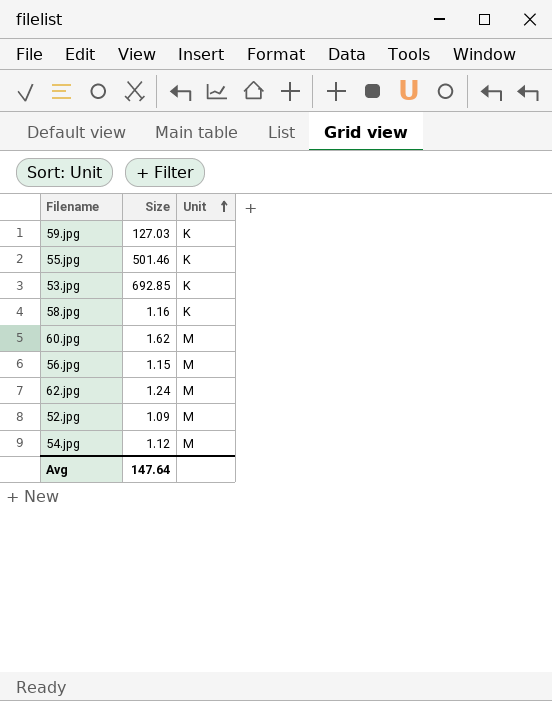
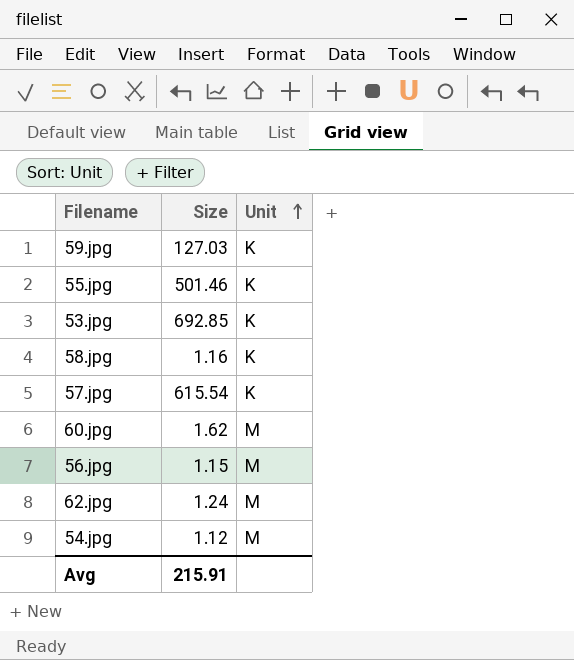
row 52.jpg: 1.09 | M -> none
row 57.jpg: none -> 615.54 | K
Avg | Size: 147.64 -> 215.91

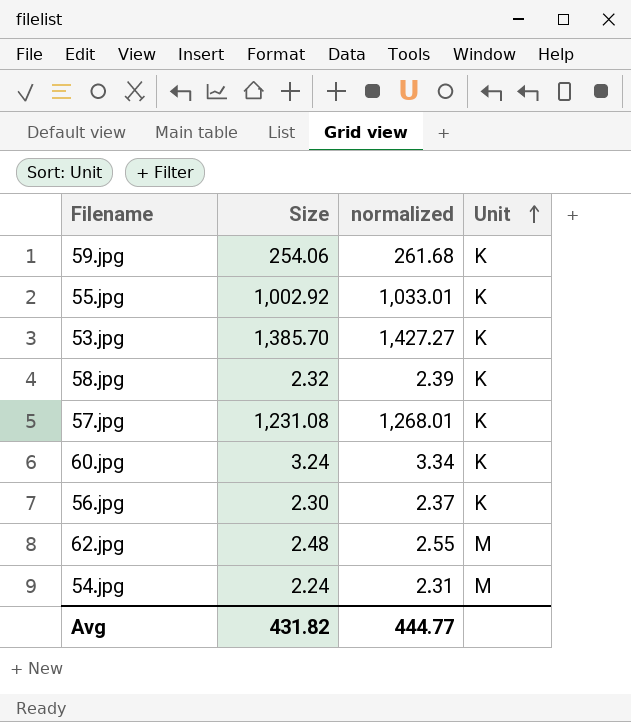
column normalized | formula: none -> [Size] * 1.03
59.jpg | Size: 127.03 -> 254.06
55.jpg | Size: 501.46 -> 1,002.92
53.jpg | Size: 692.85 -> 1,385.70
58.jpg | Size: 1.16 -> 2.32
57.jpg | Size: 615.54 -> 1,231.08
60.jpg | Size: 1.62 -> 3.24
60.jpg | Unit: M -> K
56.jpg | Size: 1.15 -> 2.30
56.jpg | Unit: M -> K
62.jpg | Size: 1.24 -> 2.48
54.jpg | Size: 1.12 -> 2.24
Avg | Size: 215.91 -> 431.82

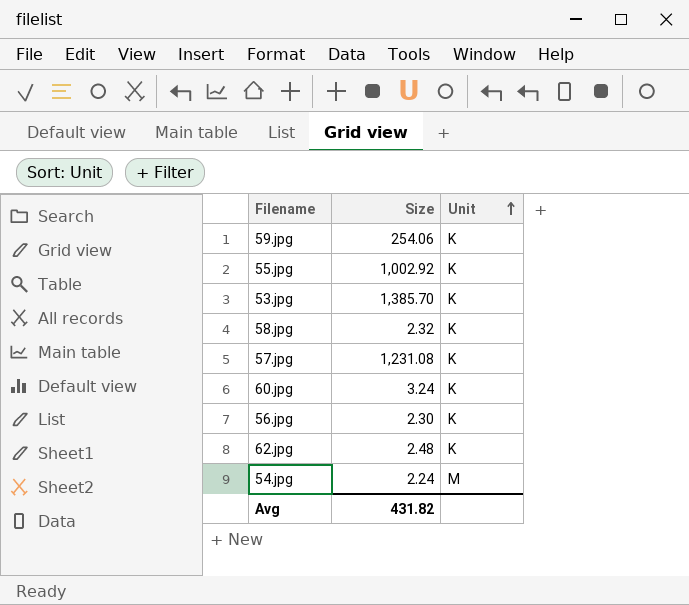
column normalized | formula: [Size] * 1.03 -> none
62.jpg | Unit: M -> K

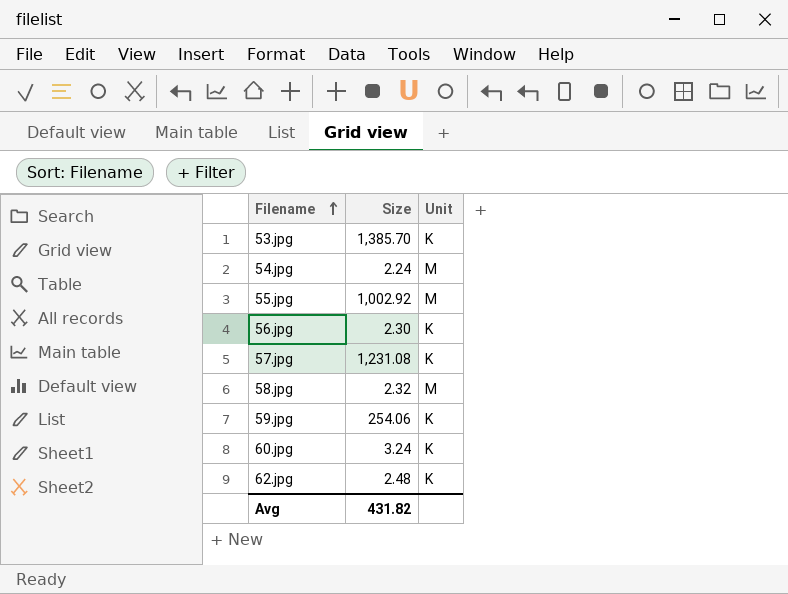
row order: Unit ascending -> Filename ascending
55.jpg | Unit: K -> M
58.jpg | Unit: K -> M

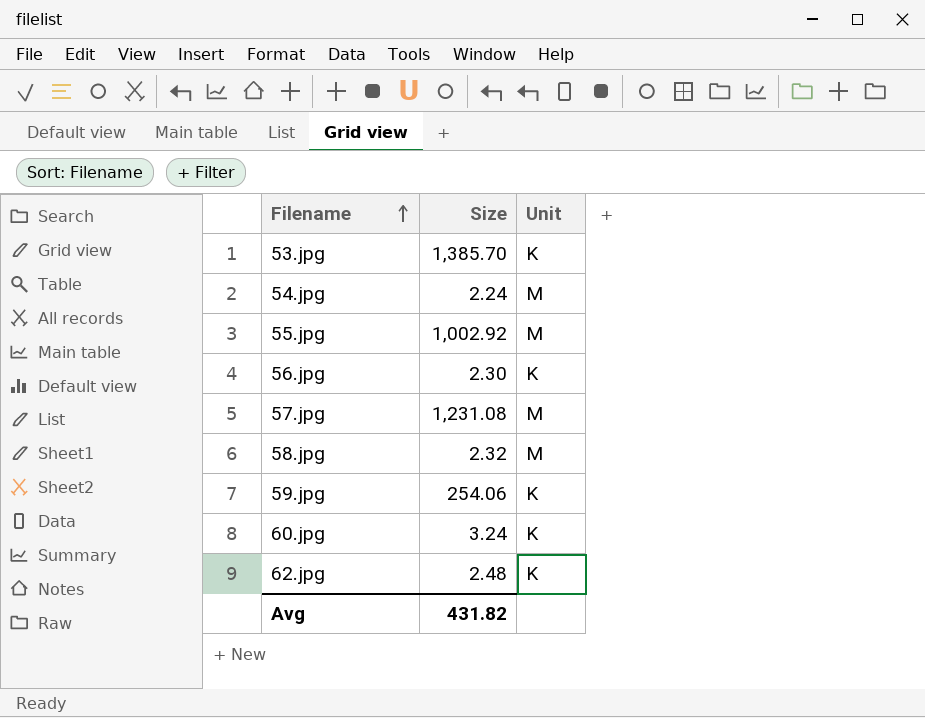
57.jpg | Unit: K -> M

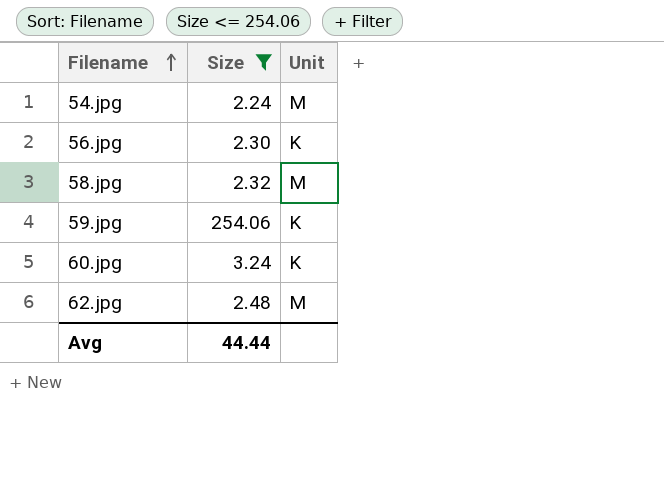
filter: none -> Size <= 254.06
62.jpg | Unit: K -> M
Avg | Size: 431.82 -> 44.44

